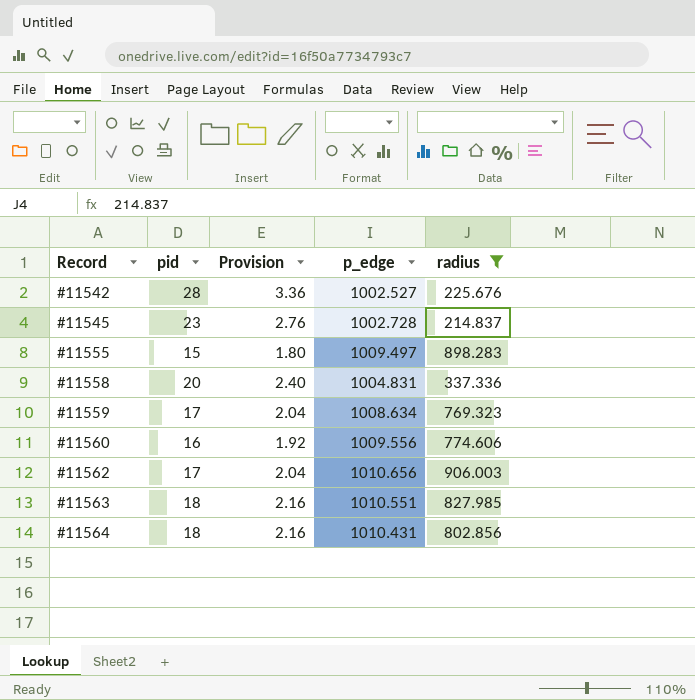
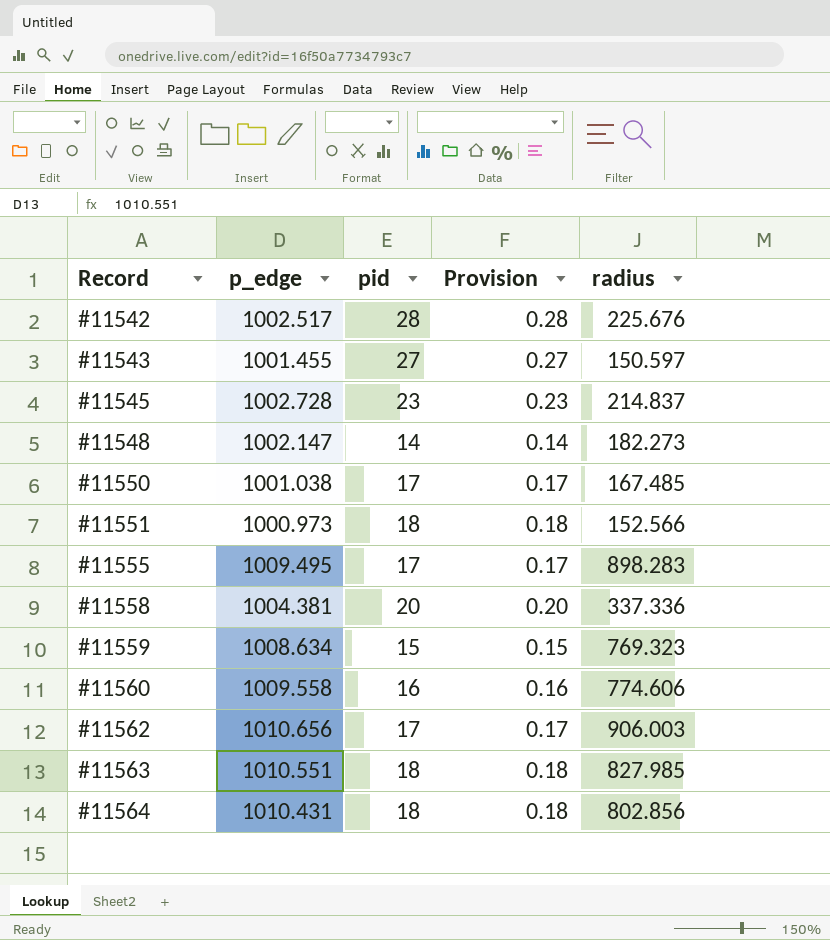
filter: radius >= 214.837 -> none
column p_edge | position: 4 -> 2
column Provision | formula: [pid] * 0.12 -> [pid] * 0.01
#11542 | p_edge: 1002.527 -> 1002.517
#11555 | p_edge: 1009.497 -> 1009.495
#11555 | pid: 15 -> 17
#11558 | p_edge: 1004.831 -> 1004.381
#11559 | pid: 17 -> 15
#11560 | p_edge: 1009.556 -> 1009.558

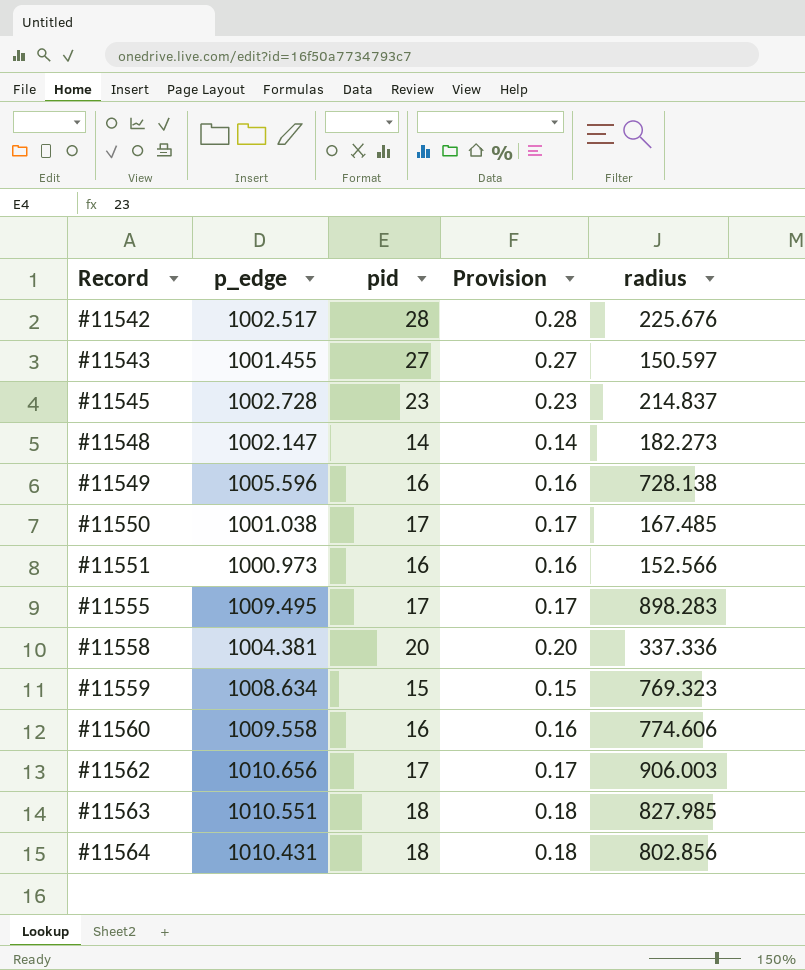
row #11549: none -> 1005.596 | 16 | 0.16 | 728.138
#11551 | pid: 18 -> 16
#11551 | Provision: 0.18 -> 0.16

